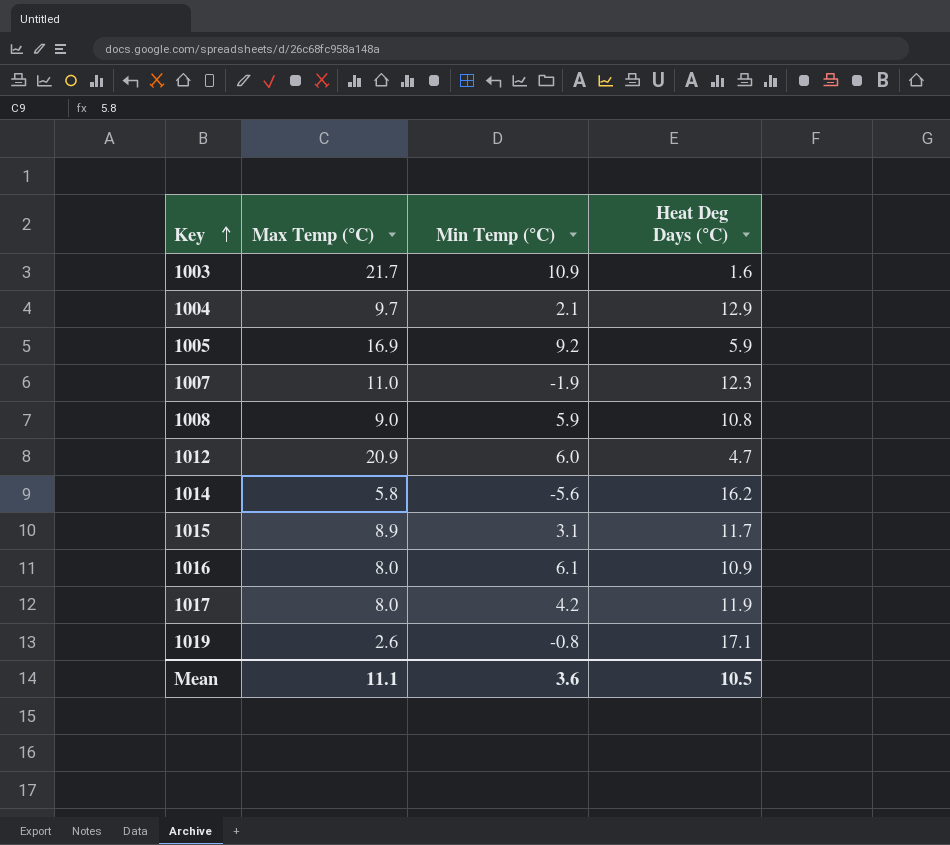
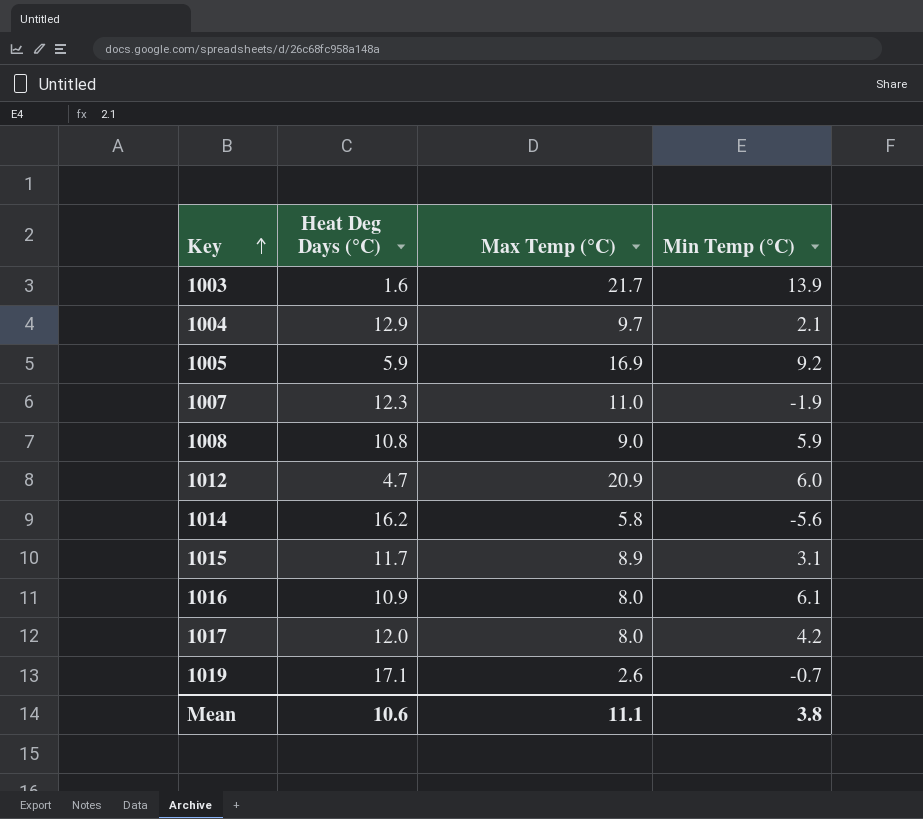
column Heat Deg Days (°C) | position: 4 -> 2
1003 | Min Temp (°C): 10.9 -> 13.9
1017 | Heat Deg Days (°C): 11.9 -> 12.0
1019 | Min Temp (°C): -0.8 -> -0.7
Mean | Heat Deg Days (°C): 10.5 -> 10.6
Mean | Min Temp (°C): 3.6 -> 3.8

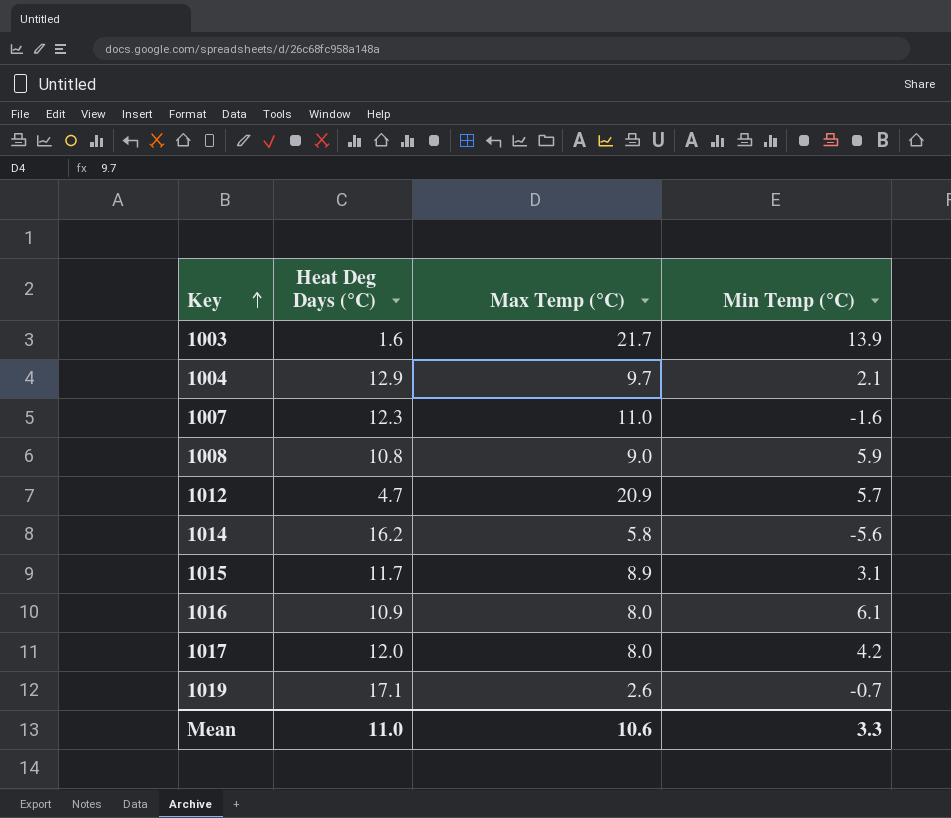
row 1005: 5.9 | 16.9 | 9.2 -> none
1007 | Min Temp (°C): -1.9 -> -1.6
1012 | Min Temp (°C): 6.0 -> 5.7
Mean | Heat Deg Days (°C): 10.6 -> 11.0
Mean | Max Temp (°C): 11.1 -> 10.6
Mean | Min Temp (°C): 3.8 -> 3.3

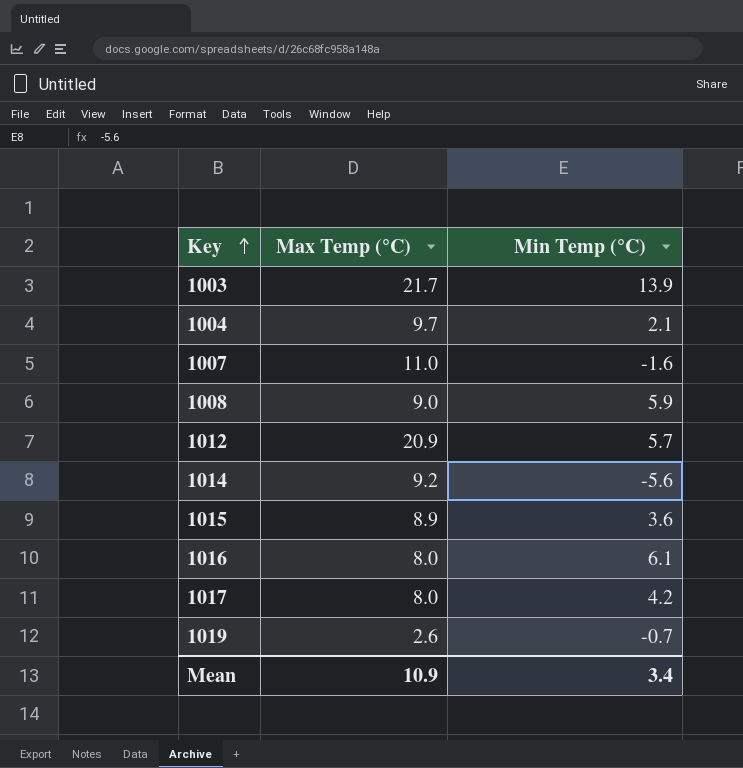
column Heat Deg Days (°C) | position: 2 -> none
1014 | Max Temp (°C): 5.8 -> 9.2
1015 | Min Temp (°C): 3.1 -> 3.6
Mean | Max Temp (°C): 10.6 -> 10.9
Mean | Min Temp (°C): 3.3 -> 3.4

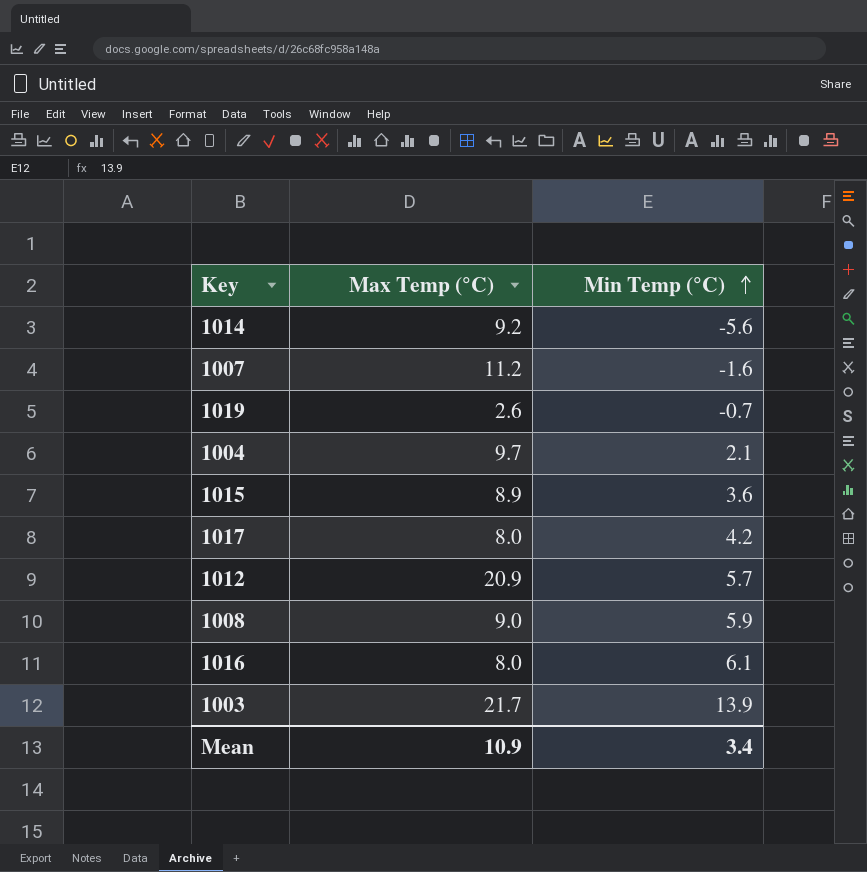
row order: Key ascending -> Min Temp (°C) ascending
1007 | Max Temp (°C): 11.0 -> 11.2

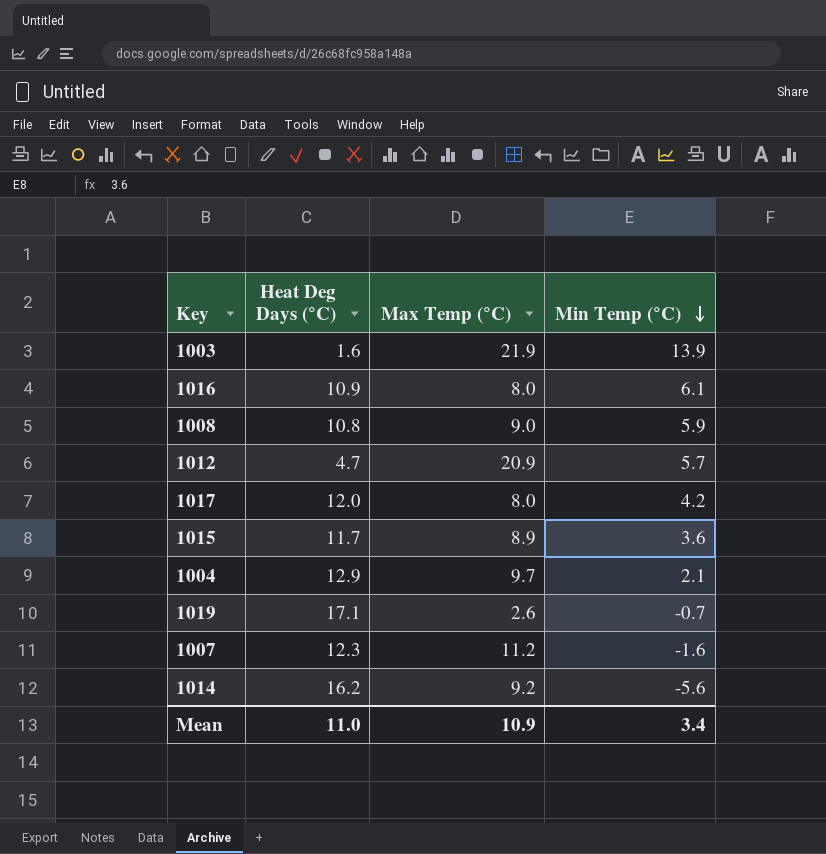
row order: Min Temp (°C) ascending -> Min Temp (°C) descending
column Heat Deg Days (°C) | position: none -> 2
1003 | Max Temp (°C): 21.7 -> 21.9

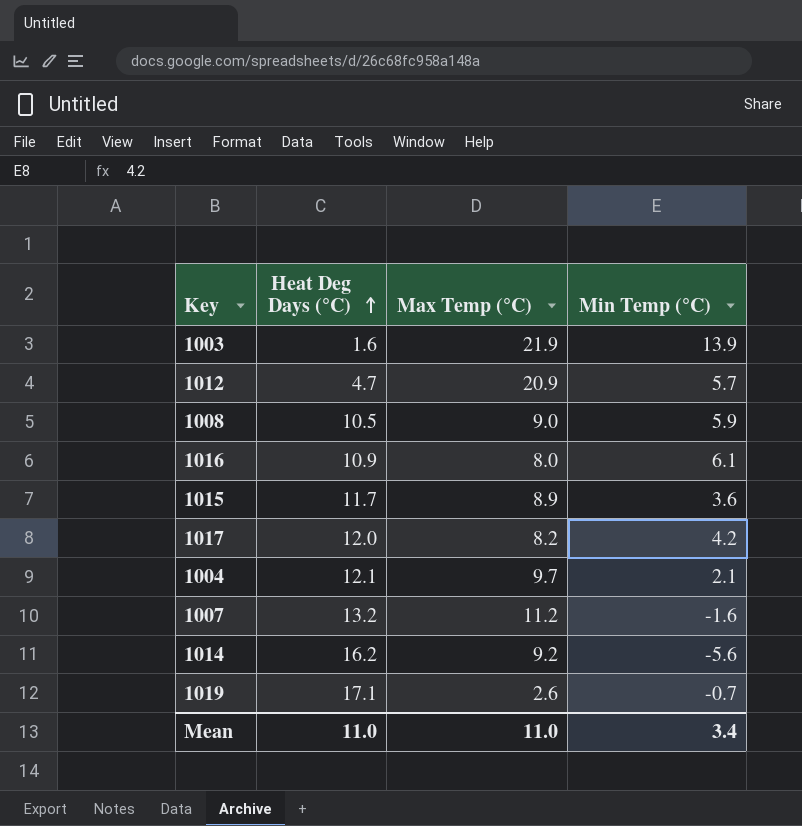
row order: Min Temp (°C) descending -> Heat Deg Days (°C) ascending
1008 | Heat Deg Days (°C): 10.8 -> 10.5
1017 | Max Temp (°C): 8.0 -> 8.2
1004 | Heat Deg Days (°C): 12.9 -> 12.1
1007 | Heat Deg Days (°C): 12.3 -> 13.2
Mean | Max Temp (°C): 10.9 -> 11.0

